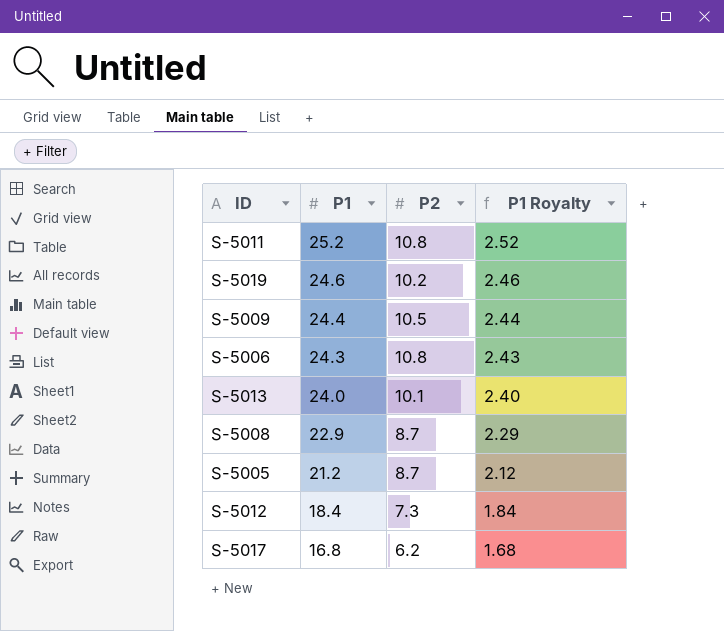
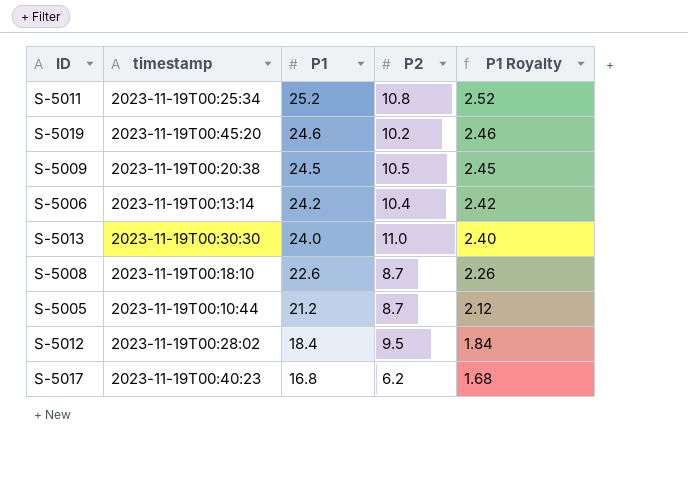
column timestamp | position: none -> 2
S-5009 | P1: 24.4 -> 24.5
S-5009 | P1 Royalty: 2.44 -> 2.45
S-5006 | P1: 24.3 -> 24.2
S-5006 | P2: 10.8 -> 10.4
S-5006 | P1 Royalty: 2.43 -> 2.42
S-5013 | P2: 10.1 -> 11.0
S-5008 | P1: 22.9 -> 22.6
S-5008 | P1 Royalty: 2.29 -> 2.26
S-5012 | P2: 7.3 -> 9.5

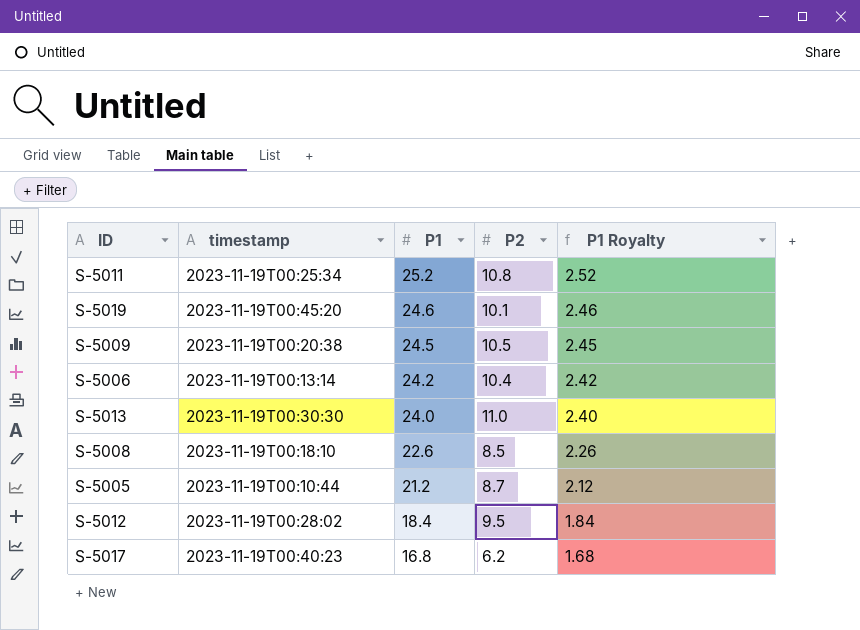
S-5019 | P2: 10.2 -> 10.1
S-5008 | P2: 8.7 -> 8.5

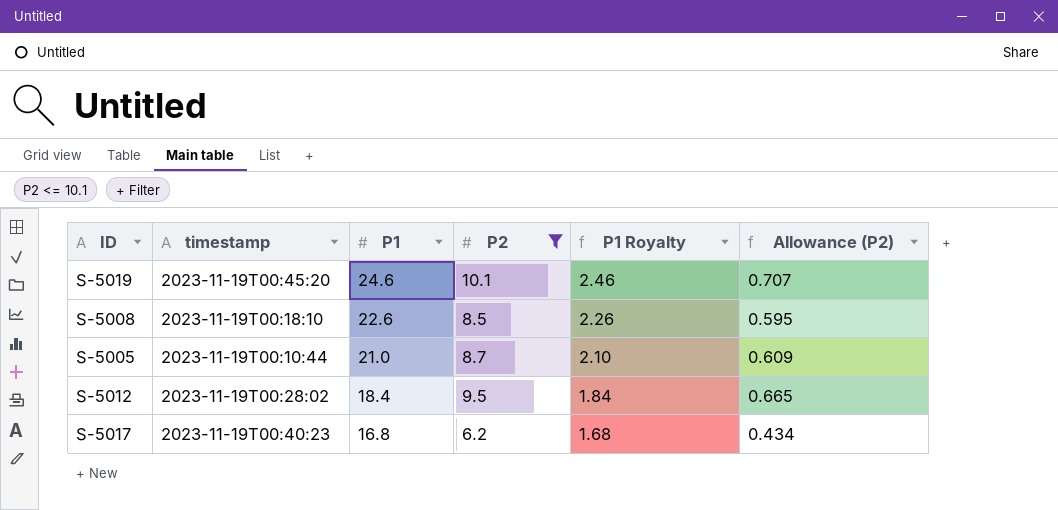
filter: none -> P2 <= 10.1
column Allowance (P2) | formula: none -> [P2] * 0.07
S-5005 | P1: 21.2 -> 21.0
S-5005 | P1 Royalty: 2.12 -> 2.10

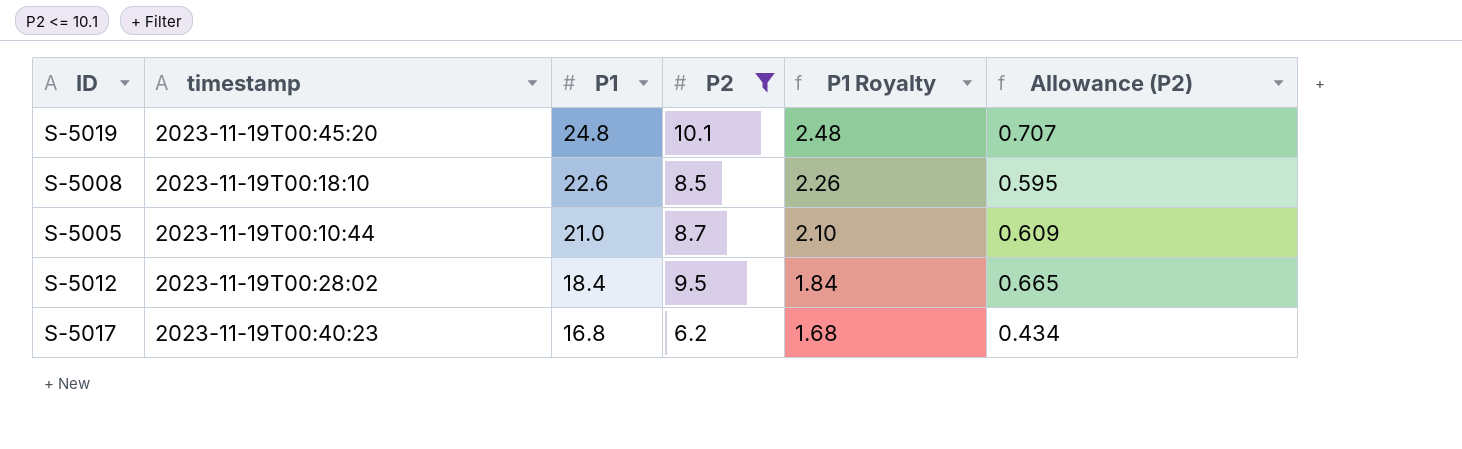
S-5019 | P1: 24.6 -> 24.8
S-5019 | P1 Royalty: 2.46 -> 2.48

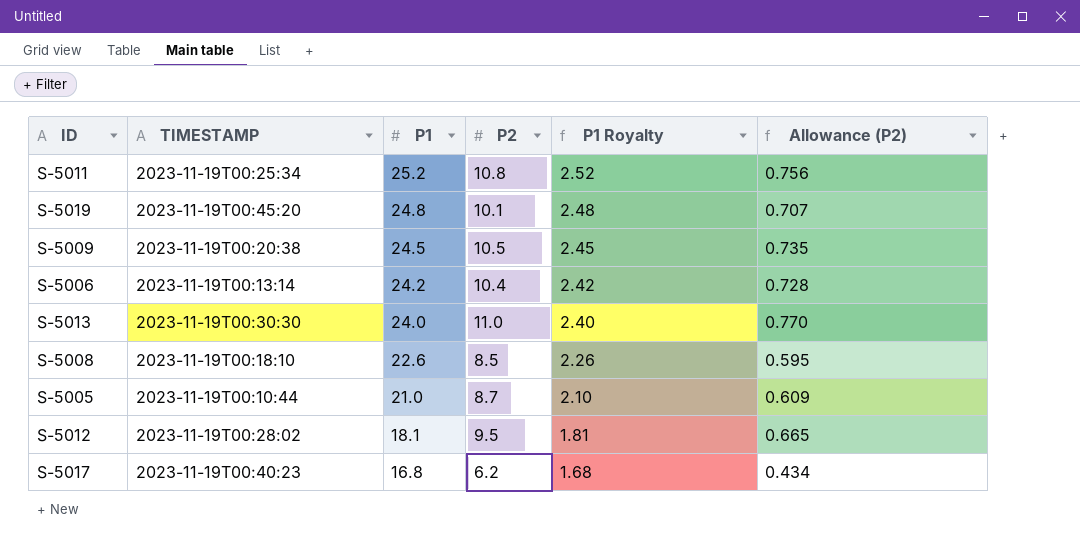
filter: P2 <= 10.1 -> none
column name: timestamp -> TIMESTAMP
S-5012 | P1: 18.4 -> 18.1
S-5012 | P1 Royalty: 1.84 -> 1.81

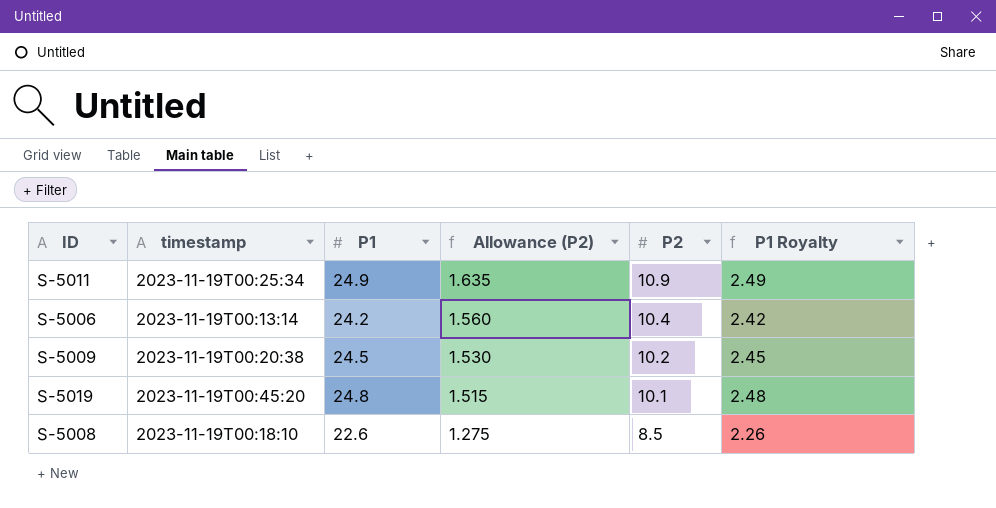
row order: P1 descending -> Allowance (P2) descending
column name: TIMESTAMP -> timestamp
column Allowance (P2) | formula: [P2] * 0.07 -> [P2] * 0.15
column Allowance (P2) | position: 6 -> 4
row S-5013: 2023-11-19T00:30:30 | 24.0 | 11.0 | 2.40 | 0.770 -> none
row S-5005: 2023-11-19T00:10:44 | 21.0 | 8.7 | 2.10 | 0.609 -> none
row S-5012: 2023-11-19T00:28:02 | 18.1 | 9.5 | 1.81 | 0.665 -> none
row S-5017: 2023-11-19T00:40:23 | 16.8 | 6.2 | 1.68 | 0.434 -> none
S-5011 | P1: 25.2 -> 24.9
S-5011 | P2: 10.8 -> 10.9
S-5011 | P1 Royalty: 2.52 -> 2.49
S-5009 | P2: 10.5 -> 10.2

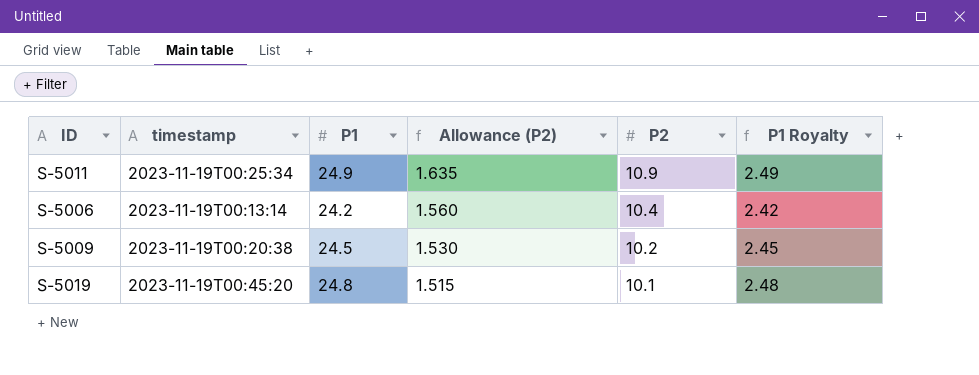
row S-5008: 2023-11-19T00:18:10 | 22.6 | 1.275 | 8.5 | 2.26 -> none

